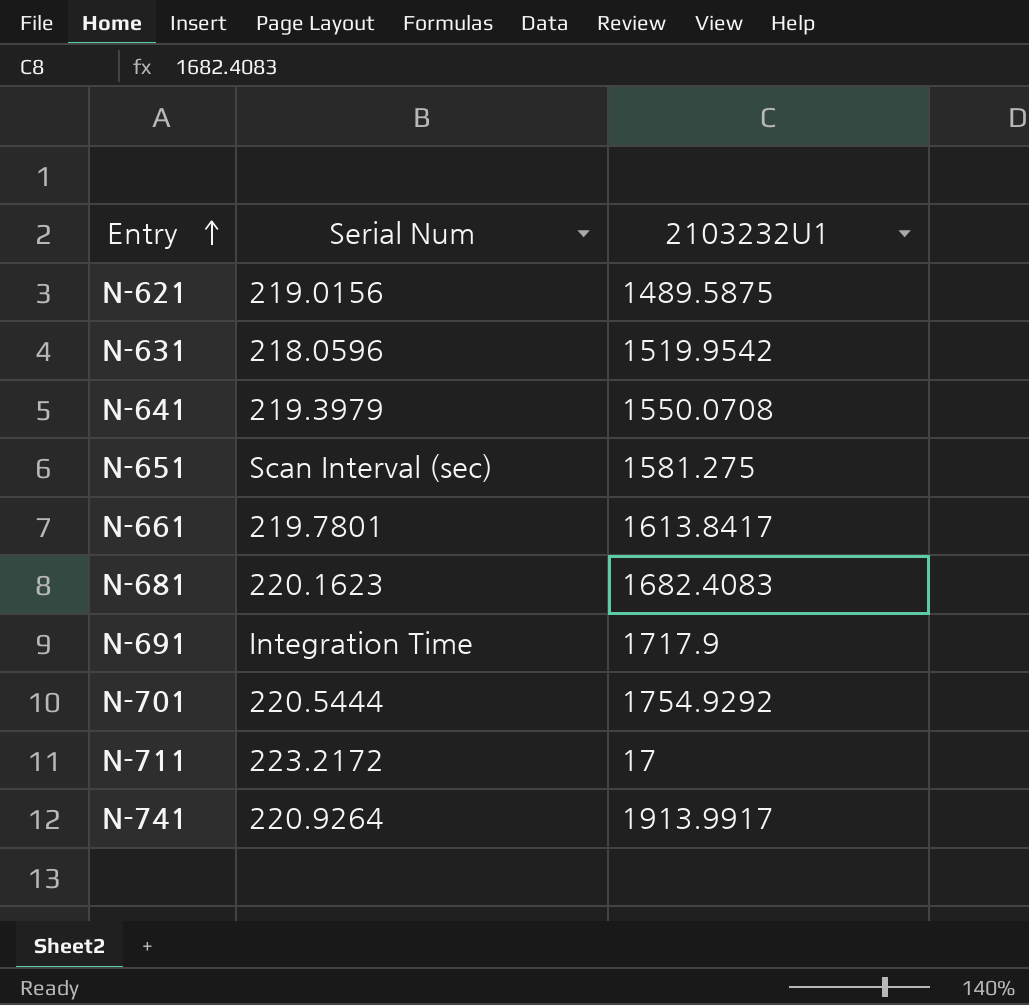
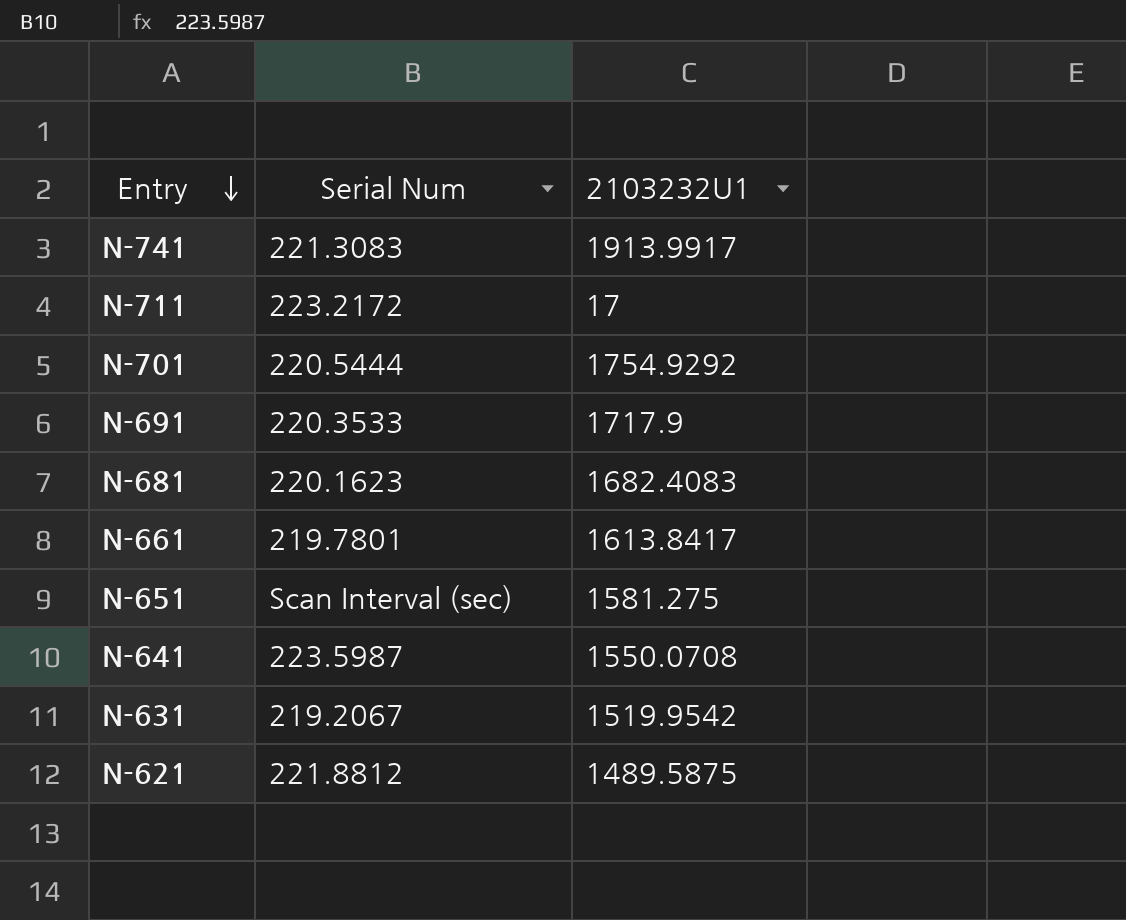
row order: Entry ascending -> Entry descending
N-741 | Serial Num: 220.9264 -> 221.3083
N-691 | Serial Num: Integration Time -> 220.3533
N-641 | Serial Num: 219.3979 -> 223.5987
N-631 | Serial Num: 218.0596 -> 219.2067
N-621 | Serial Num: 219.0156 -> 221.8812

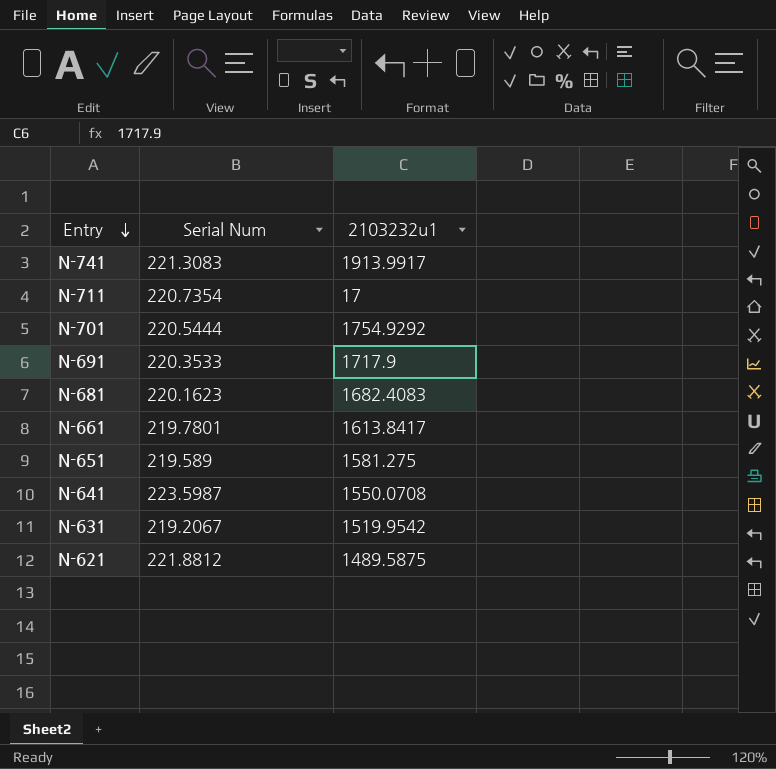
column name: 2103232U1 -> 2103232u1
N-711 | Serial Num: 223.2172 -> 220.7354
N-651 | Serial Num: Scan Interval (sec) -> 219.589

